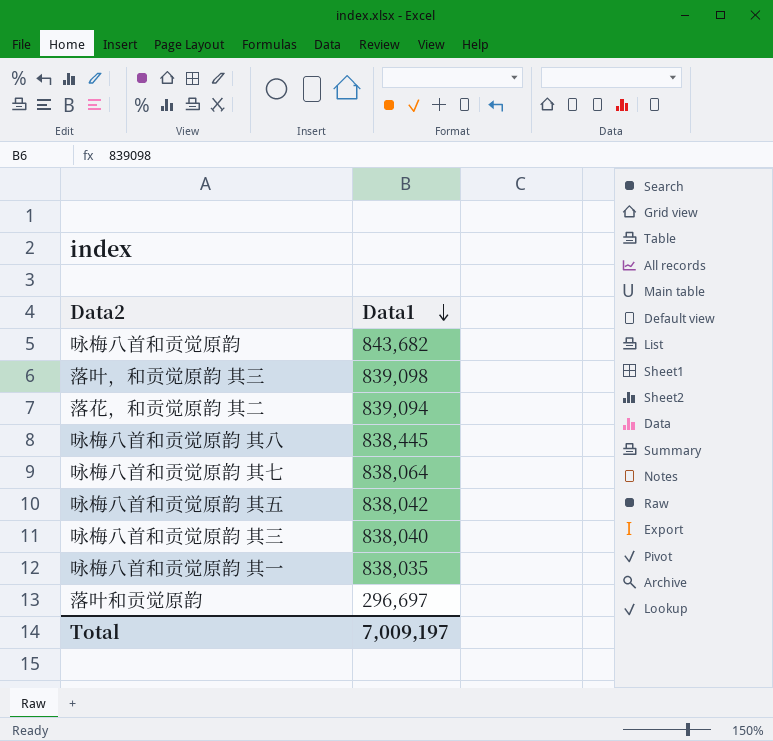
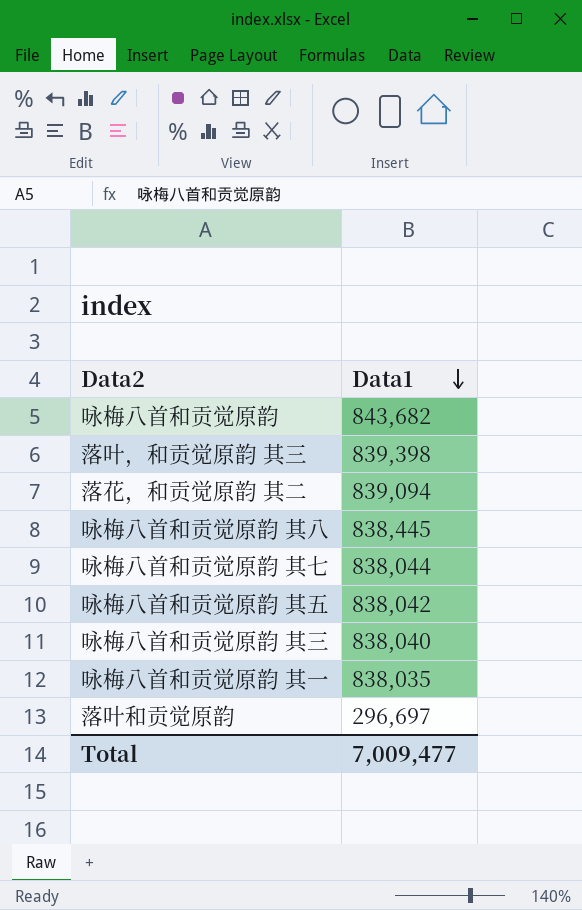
落叶，和贡觉原韵 其三 | Data1: 839,098 -> 839,398
咏梅八首和贡觉原韵 其七 | Data1: 838,064 -> 838,044
Total | Data1: 7,009,197 -> 7,009,477

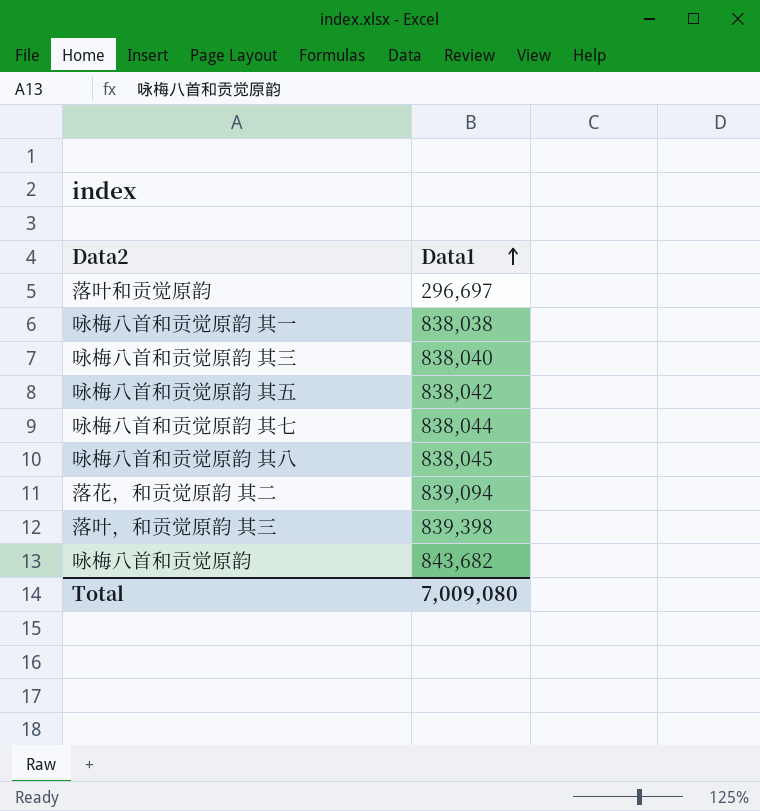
row order: Data1 descending -> Data1 ascending
咏梅八首和贡觉原韵 其一 | Data1: 838,035 -> 838,038
咏梅八首和贡觉原韵 其八 | Data1: 838,445 -> 838,045
Total | Data1: 7,009,477 -> 7,009,080

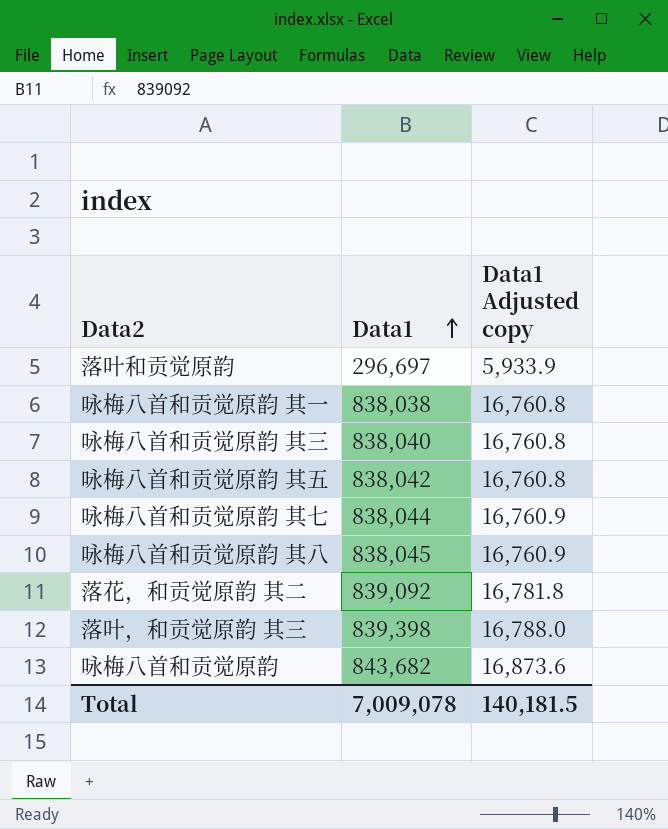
column Data1 Adjusted copy | formula: none -> [Data1] * 0.02
落花，和贡觉原韵 其二 | Data1: 839,094 -> 839,092
Total | Data1: 7,009,080 -> 7,009,078

